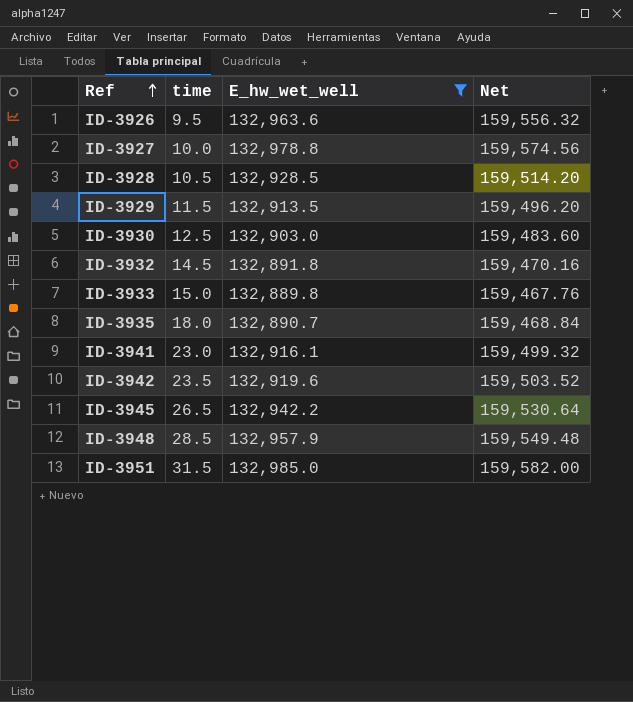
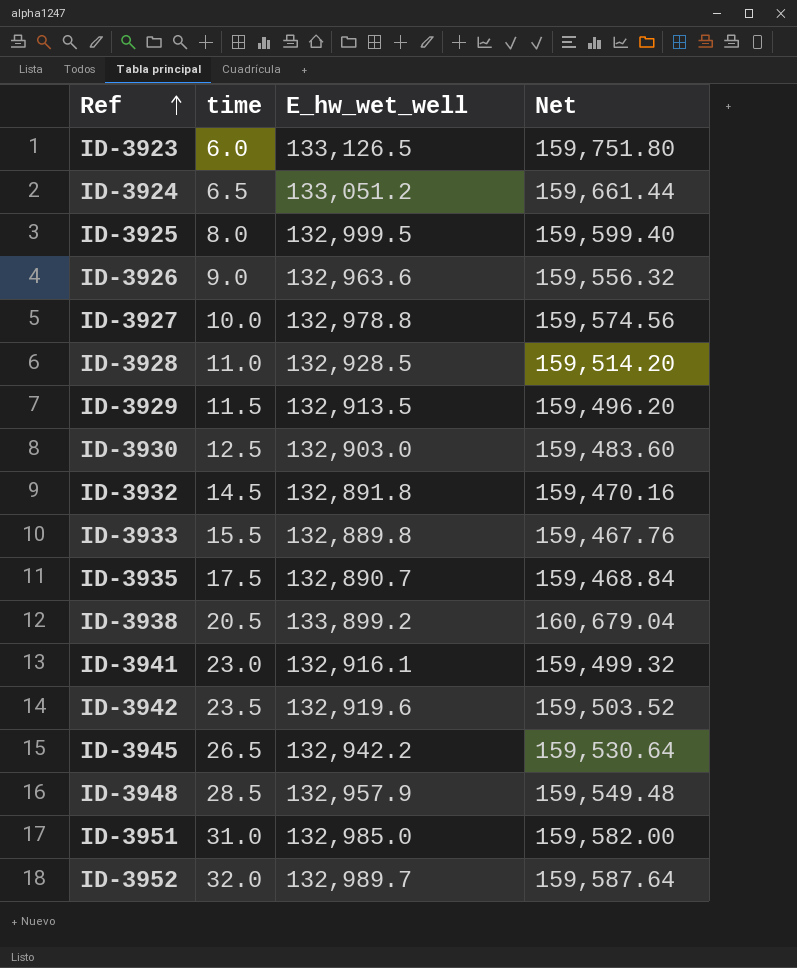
filter: E_hw_wet_well <= 132,985.0 -> none
ID-3926 | time: 9.5 -> 9.0
ID-3928 | time: 10.5 -> 11.0
ID-3933 | time: 15.0 -> 15.5
ID-3935 | time: 18.0 -> 17.5
ID-3951 | time: 31.5 -> 31.0

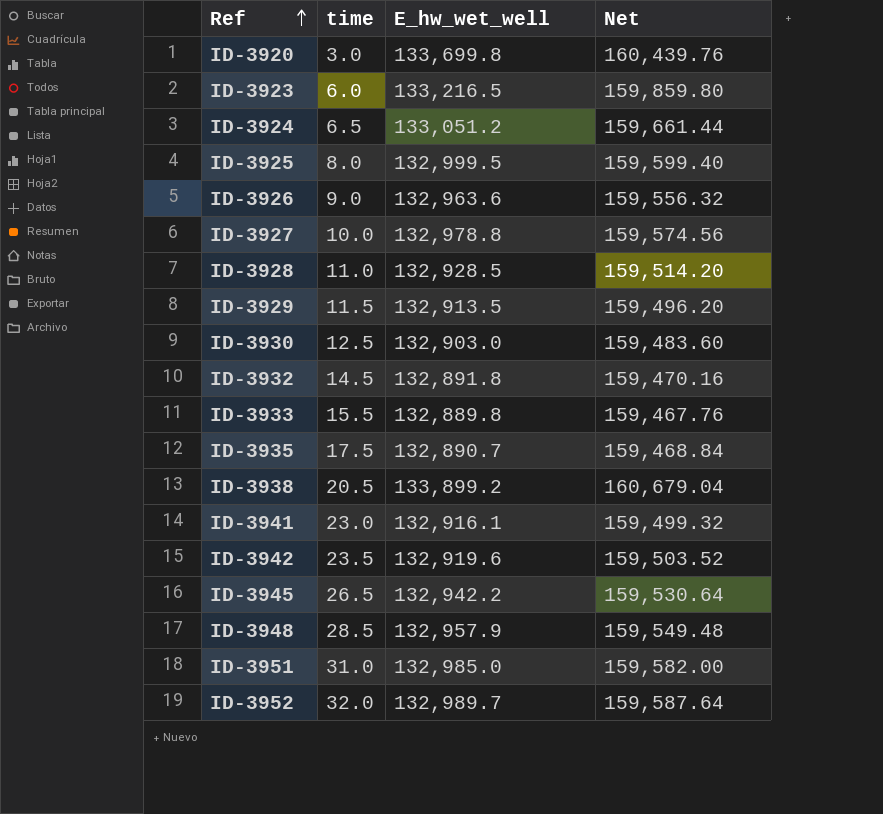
row ID-3920: none -> 3.0 | 133,699.8 | 160,439.76
ID-3923 | E_hw_wet_well: 133,126.5 -> 133,216.5
ID-3923 | Net: 159,751.80 -> 159,859.80

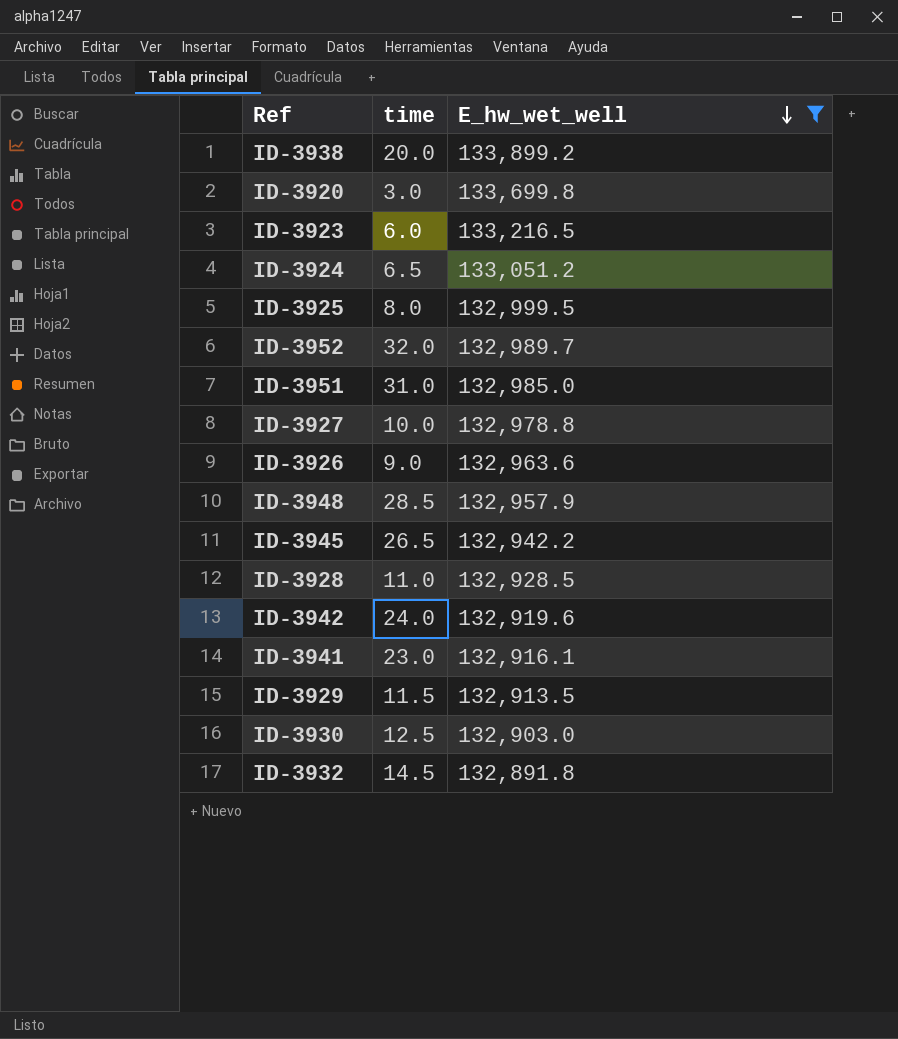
filter: none -> E_hw_wet_well >= 132,891.8
row order: Ref ascending -> E_hw_wet_well descending
column Net | formula: [E_hw_wet_well] * 1.2 -> none
ID-3938 | time: 20.5 -> 20.0
ID-3942 | time: 23.5 -> 24.0

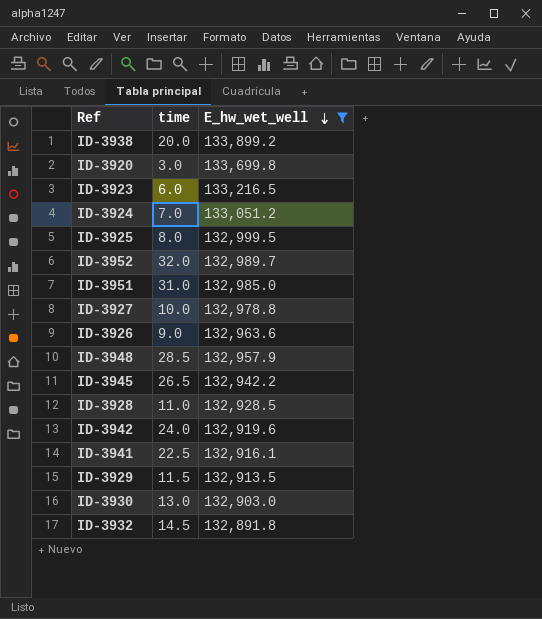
ID-3924 | time: 6.5 -> 7.0
ID-3941 | time: 23.0 -> 22.5
ID-3930 | time: 12.5 -> 13.0

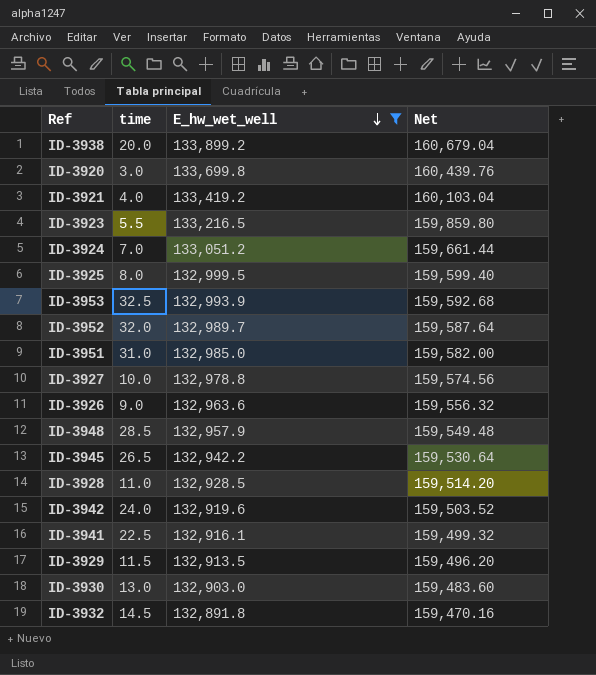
column Net | formula: none -> [E_hw_wet_well] * 1.2
row ID-3921: none -> 4.0 | 133,419.2 | 160,103.04
ID-3923 | time: 6.0 -> 5.5
row ID-3953: none -> 32.5 | 132,993.9 | 159,592.68

